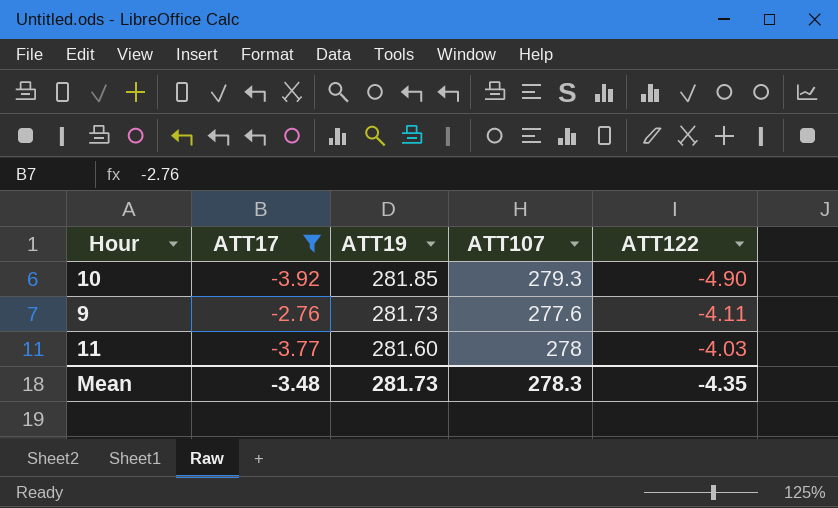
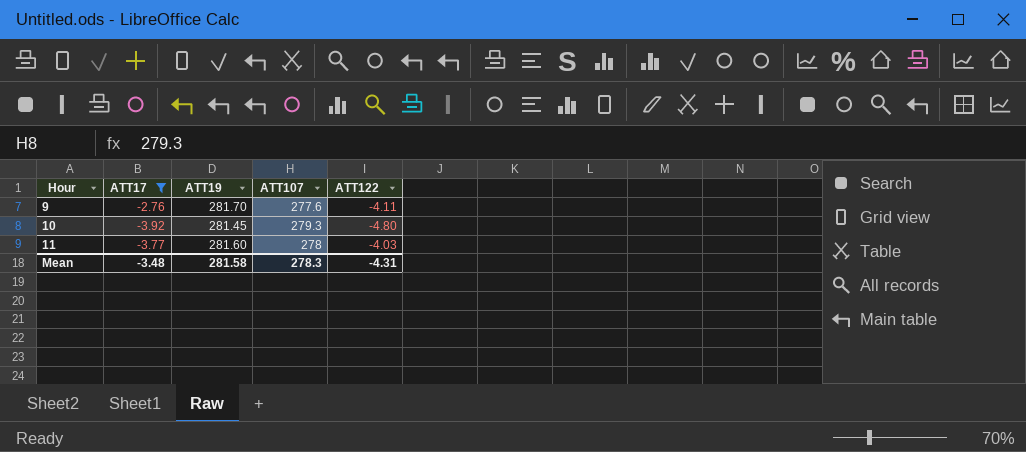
row order: ATT19 descending -> Hour ascending
9 | ATT19: 281.73 -> 281.70
10 | ATT19: 281.85 -> 281.45
10 | ATT122: -4.90 -> -4.80
Mean | ATT19: 281.73 -> 281.58
Mean | ATT122: -4.35 -> -4.31

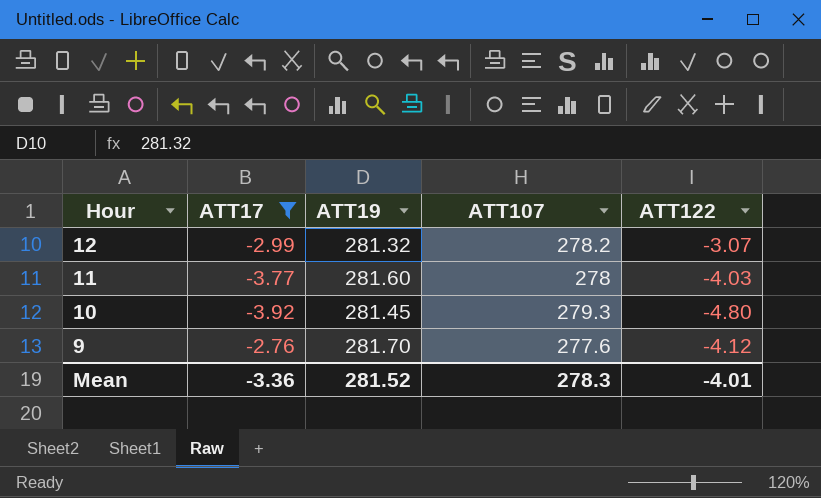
row order: Hour ascending -> Hour descending
row 12: none -> -2.99 | 281.32 | 278.2 | -3.07
9 | ATT122: -4.11 -> -4.12
Mean | ATT17: -3.48 -> -3.36
Mean | ATT19: 281.58 -> 281.52
Mean | ATT122: -4.31 -> -4.01

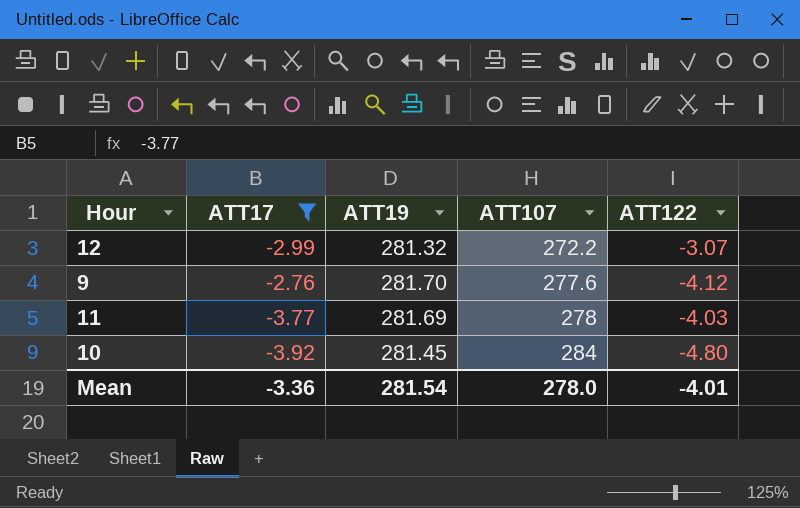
row order: Hour descending -> ATT107 ascending
12 | ATT107: 278.2 -> 272.2
11 | ATT19: 281.60 -> 281.69
10 | ATT107: 279.3 -> 284
Mean | ATT19: 281.52 -> 281.54
Mean | ATT107: 278.3 -> 278.0

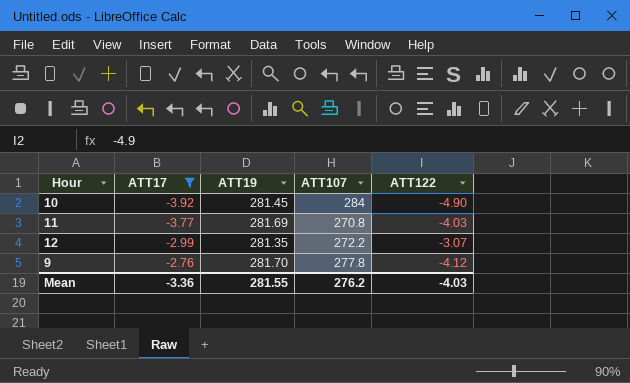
row order: ATT107 ascending -> ATT17 ascending
10 | ATT122: -4.80 -> -4.90
11 | ATT107: 278 -> 270.8
12 | ATT19: 281.32 -> 281.35
9 | ATT107: 277.6 -> 277.8
Mean | ATT19: 281.54 -> 281.55
Mean | ATT107: 278.0 -> 276.2
Mean | ATT122: -4.01 -> -4.03

